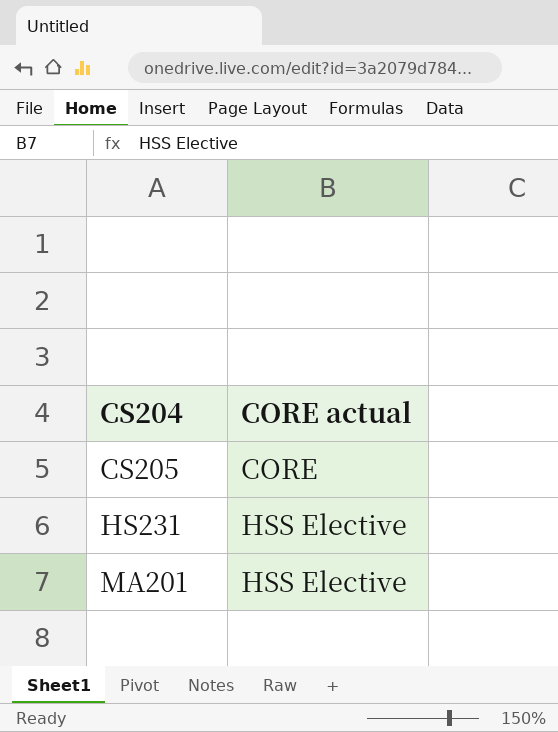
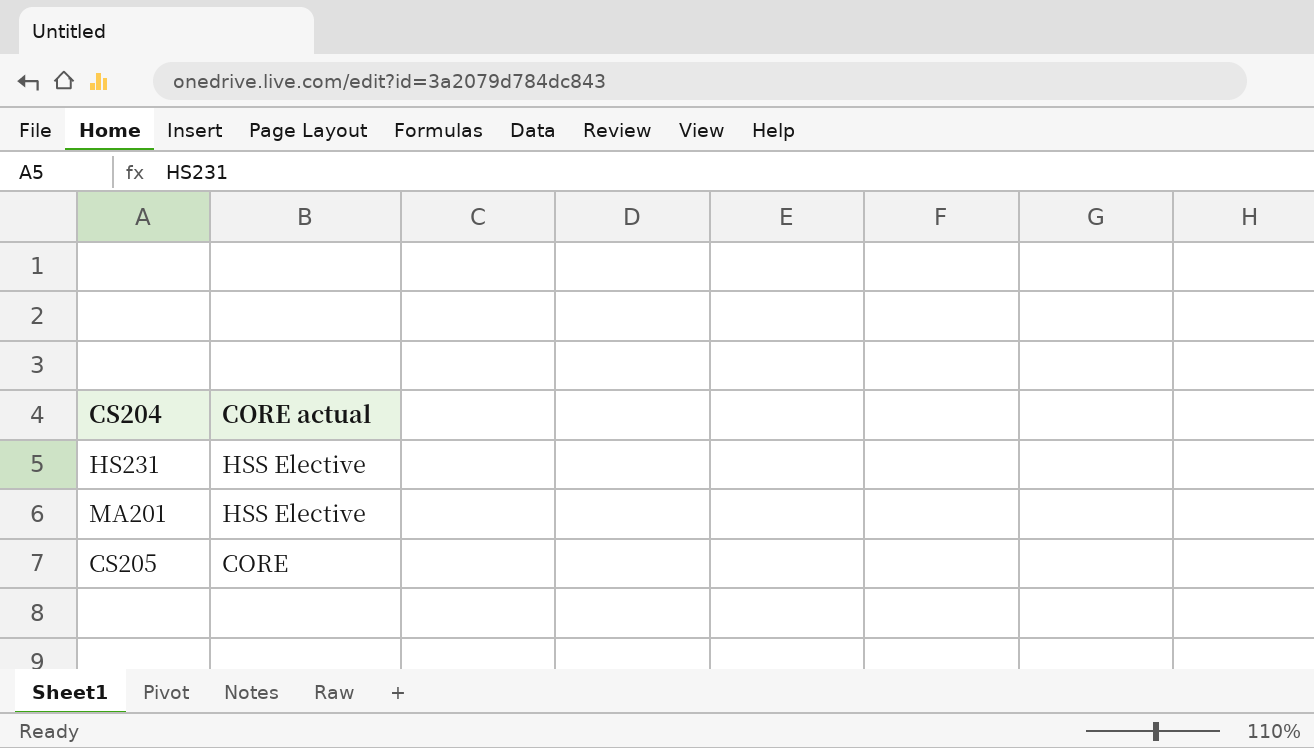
row order: CS204 ascending -> CORE actual descending

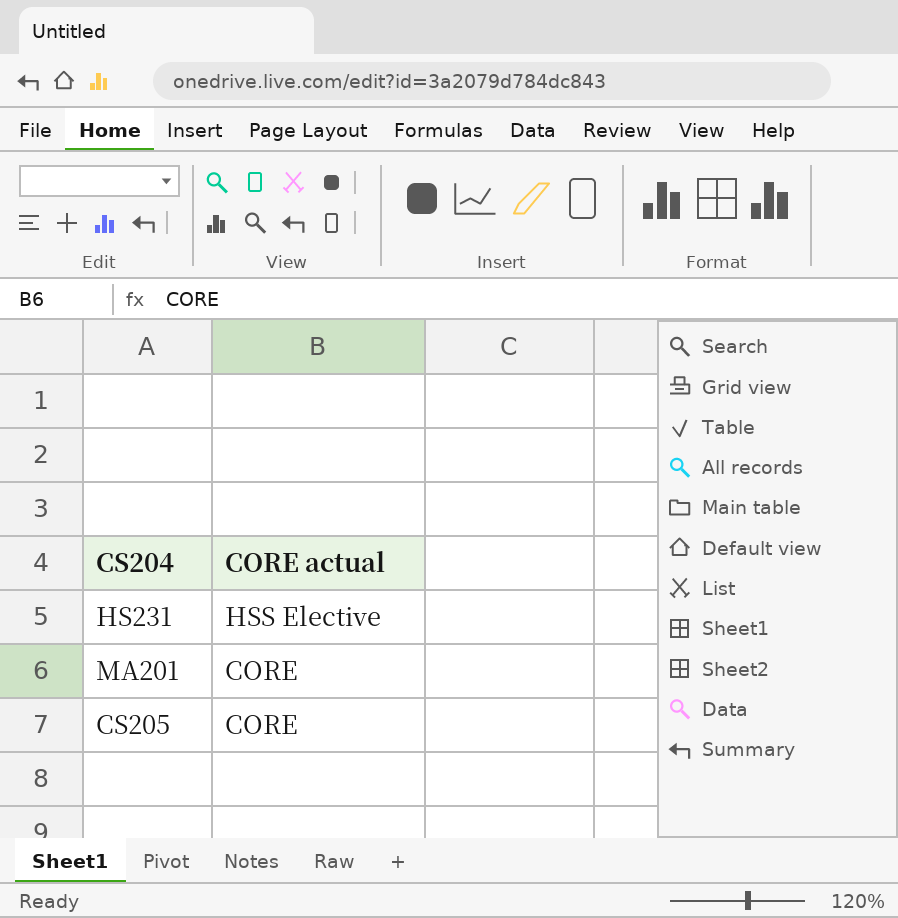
MA201 | CORE actual: HSS Elective -> CORE

